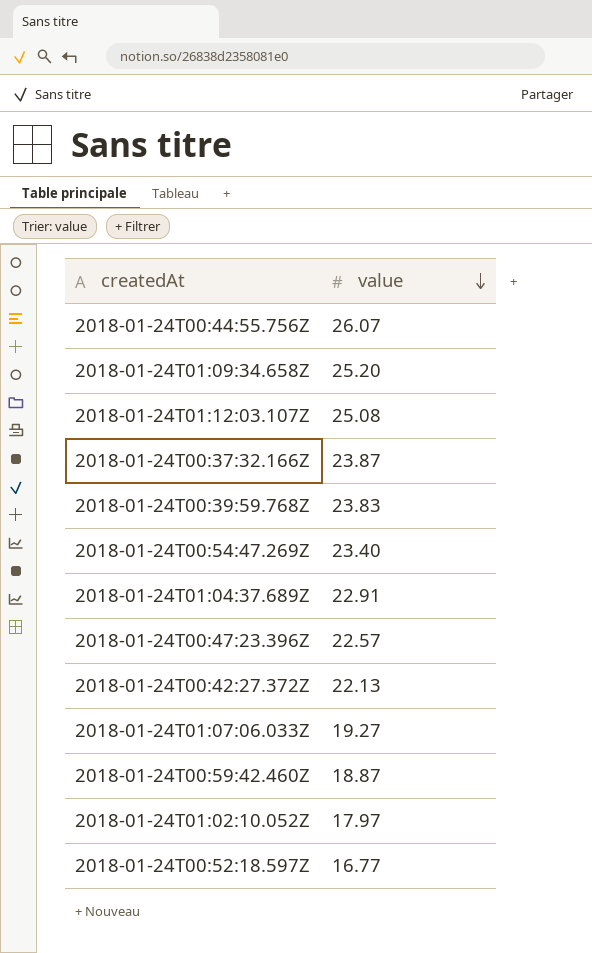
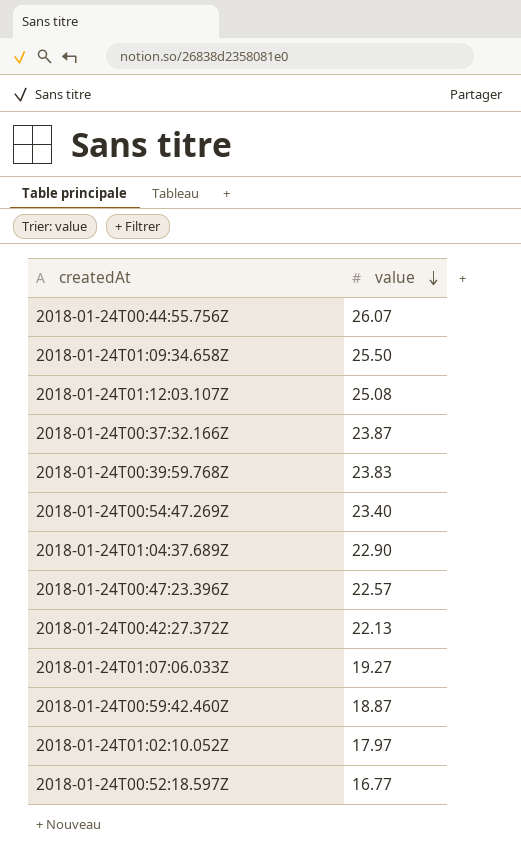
2018-01-24T01:09:34.658Z | value: 25.20 -> 25.50
2018-01-24T01:04:37.689Z | value: 22.91 -> 22.90

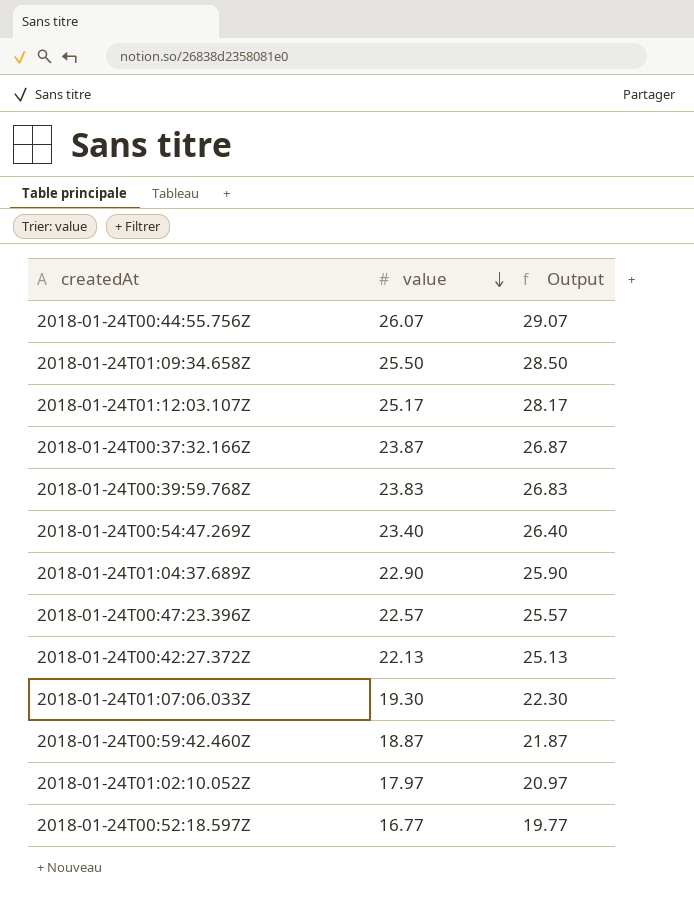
column Output | formula: none -> [value] + 3
2018-01-24T01:12:03.107Z | value: 25.08 -> 25.17
2018-01-24T01:07:06.033Z | value: 19.27 -> 19.30

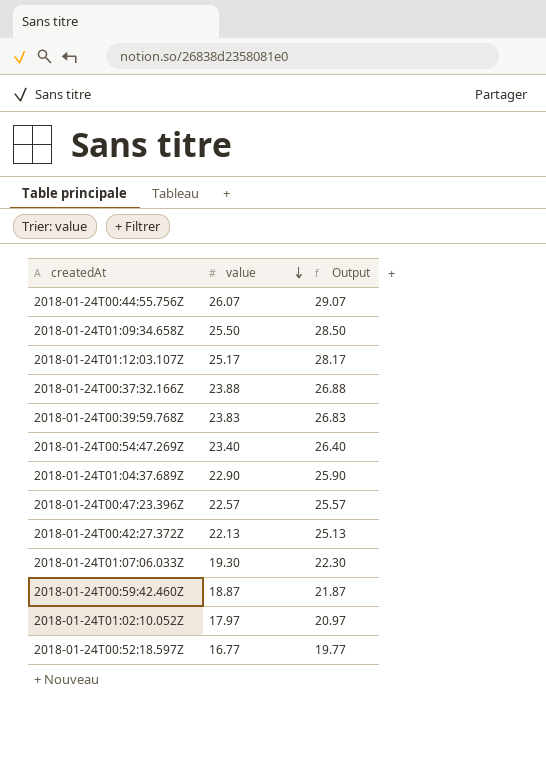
2018-01-24T00:37:32.166Z | value: 23.87 -> 23.88
2018-01-24T00:37:32.166Z | Output: 26.87 -> 26.88

